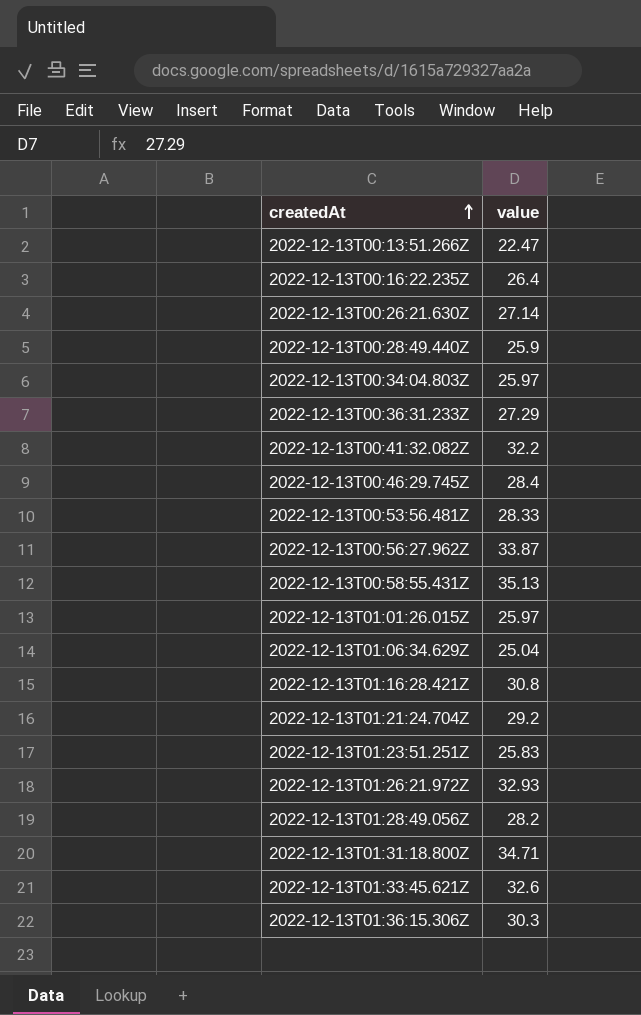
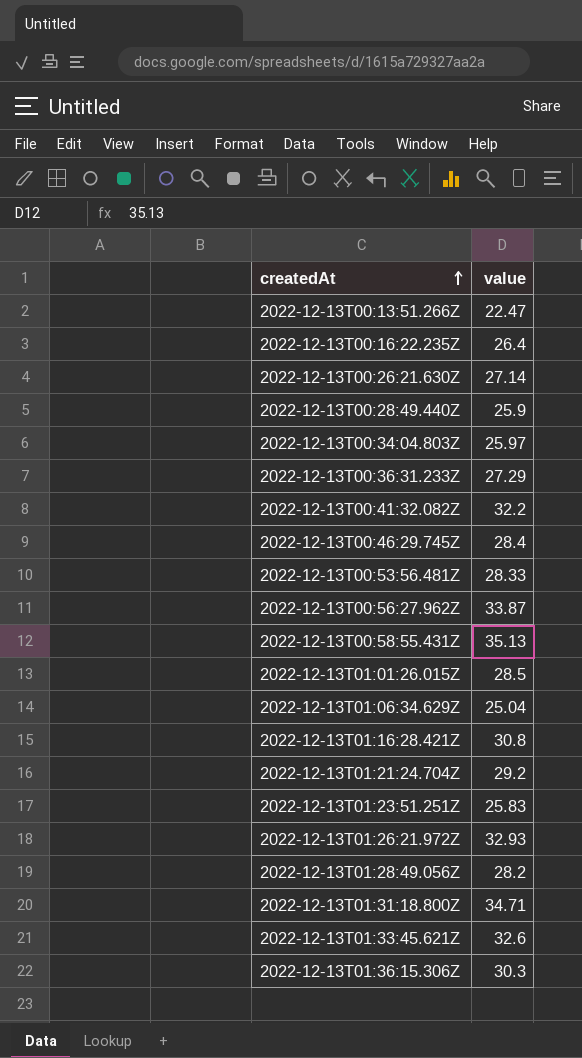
2022-12-13T01:01:26.015Z | value: 25.97 -> 28.5

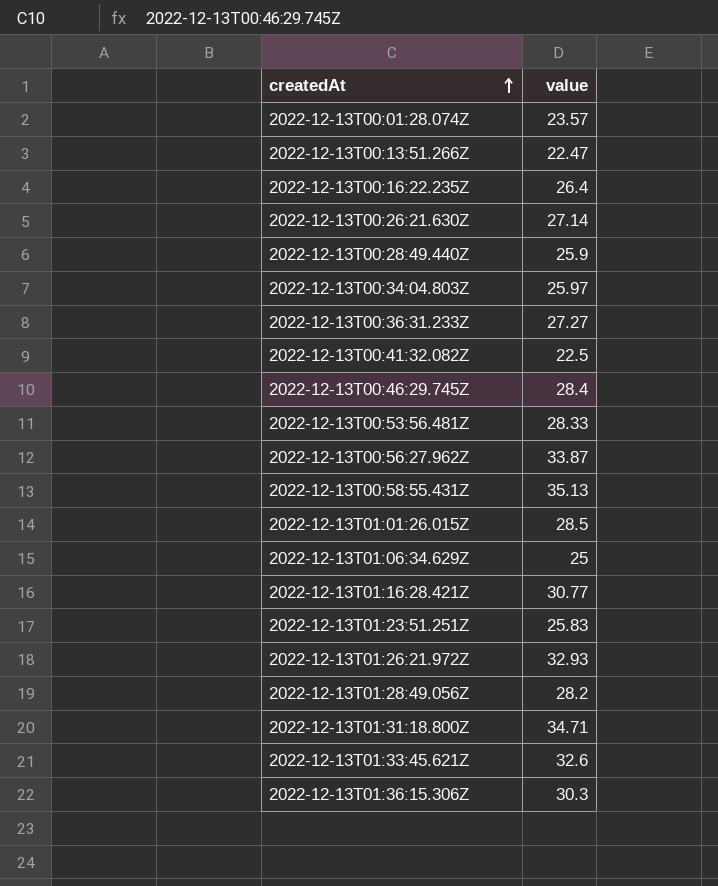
row 2022-12-13T01:21:24.704Z: 29.2 -> none
row 2022-12-13T00:01:28.074Z: none -> 23.57
2022-12-13T00:36:31.233Z | value: 27.29 -> 27.27
2022-12-13T00:41:32.082Z | value: 32.2 -> 22.5
2022-12-13T01:06:34.629Z | value: 25.04 -> 25
2022-12-13T01:16:28.421Z | value: 30.8 -> 30.77

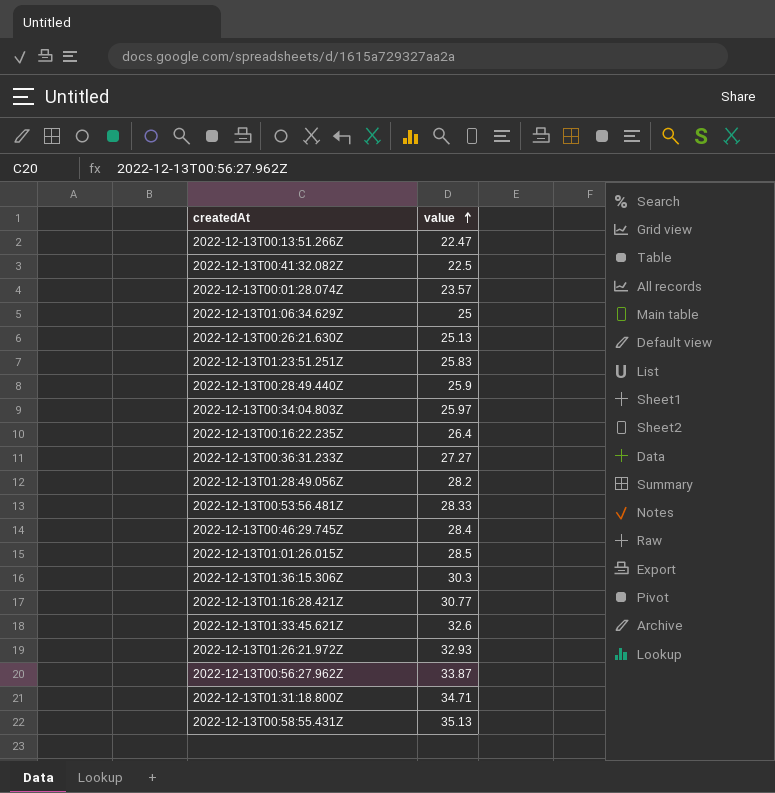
row order: createdAt ascending -> value ascending
2022-12-13T00:26:21.630Z | value: 27.14 -> 25.13

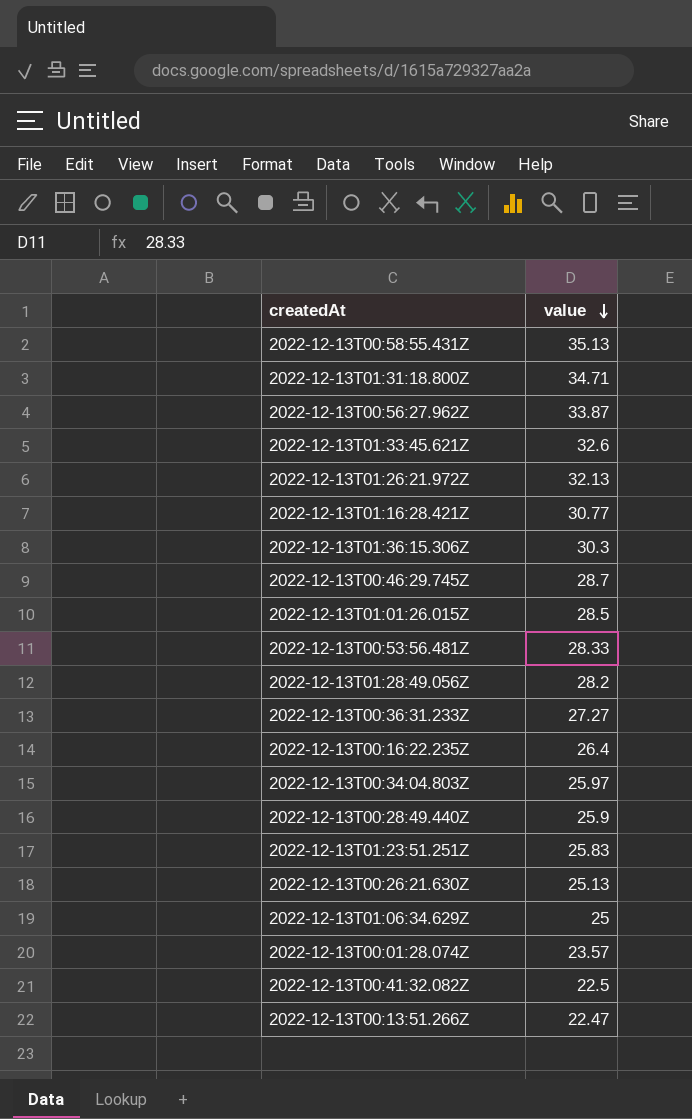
row order: value ascending -> value descending
2022-12-13T01:26:21.972Z | value: 32.93 -> 32.13
2022-12-13T00:46:29.745Z | value: 28.4 -> 28.7

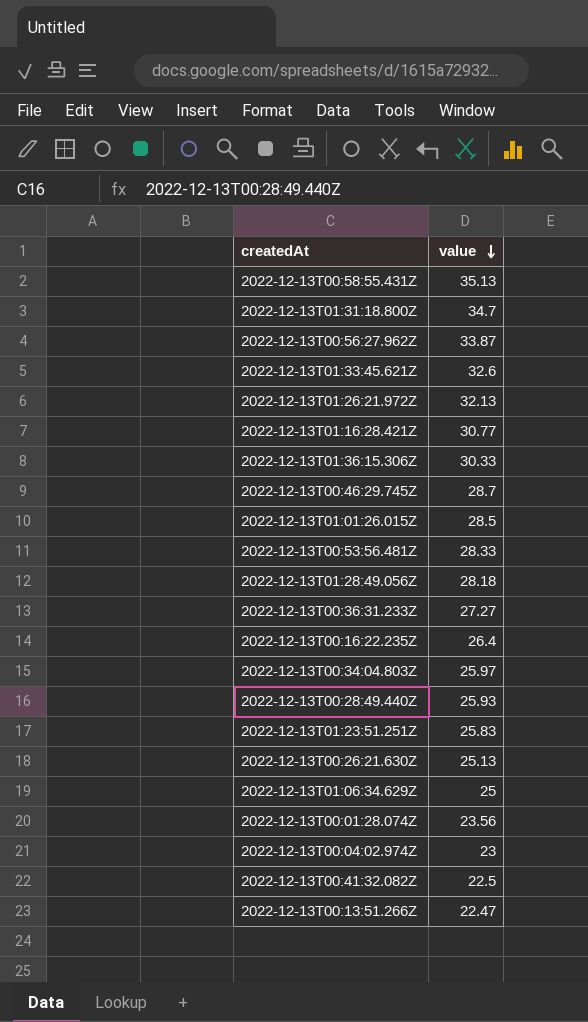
2022-12-13T01:31:18.800Z | value: 34.71 -> 34.7
2022-12-13T01:36:15.306Z | value: 30.3 -> 30.33
2022-12-13T01:28:49.056Z | value: 28.2 -> 28.18
2022-12-13T00:28:49.440Z | value: 25.9 -> 25.93
2022-12-13T00:01:28.074Z | value: 23.57 -> 23.56
row 2022-12-13T00:04:02.974Z: none -> 23

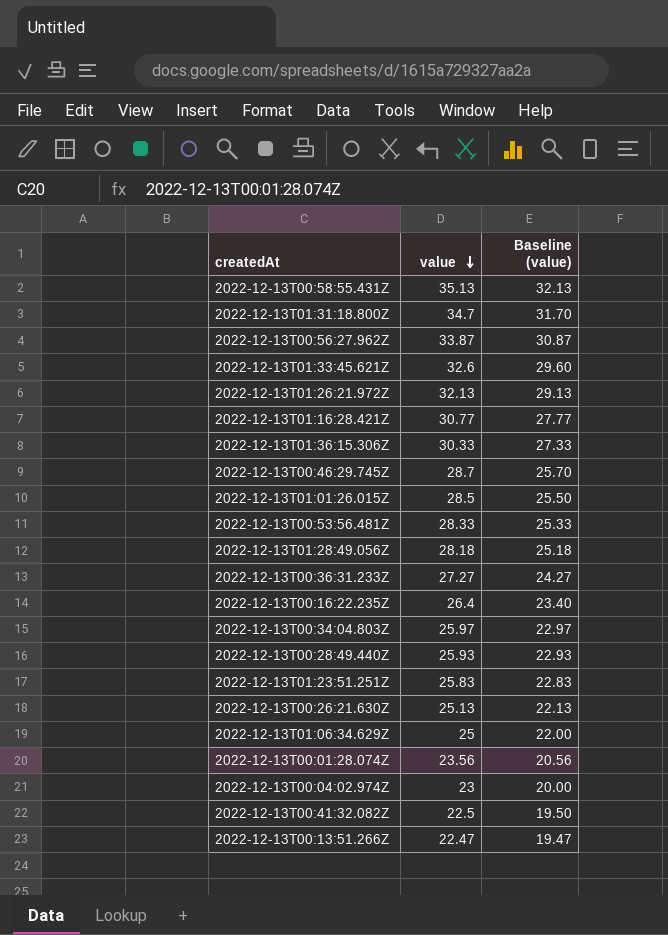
column Baseline (value) | formula: none -> [value] - 3

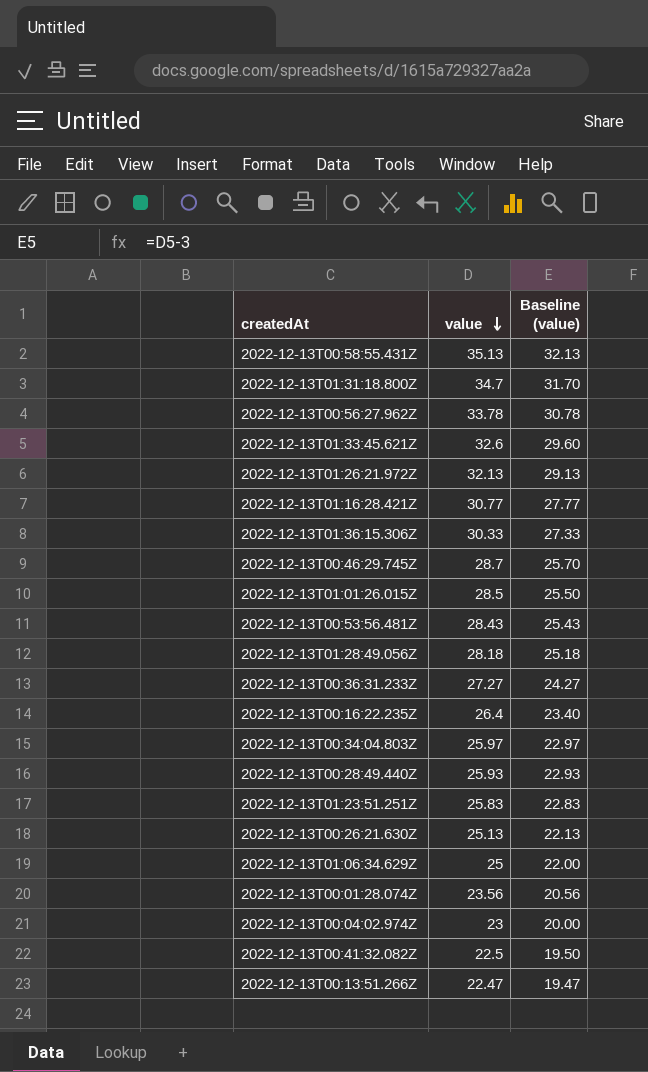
2022-12-13T00:56:27.962Z | value: 33.87 -> 33.78
2022-12-13T00:56:27.962Z | Baseline (value): 30.87 -> 30.78
2022-12-13T00:53:56.481Z | value: 28.33 -> 28.43
2022-12-13T00:53:56.481Z | Baseline (value): 25.33 -> 25.43

